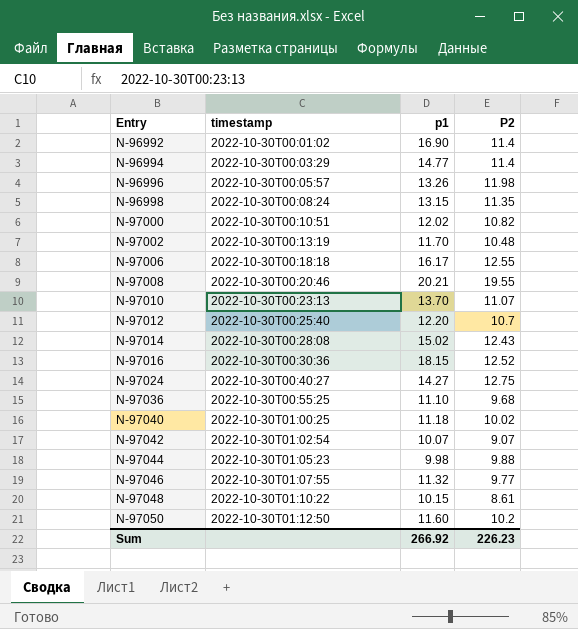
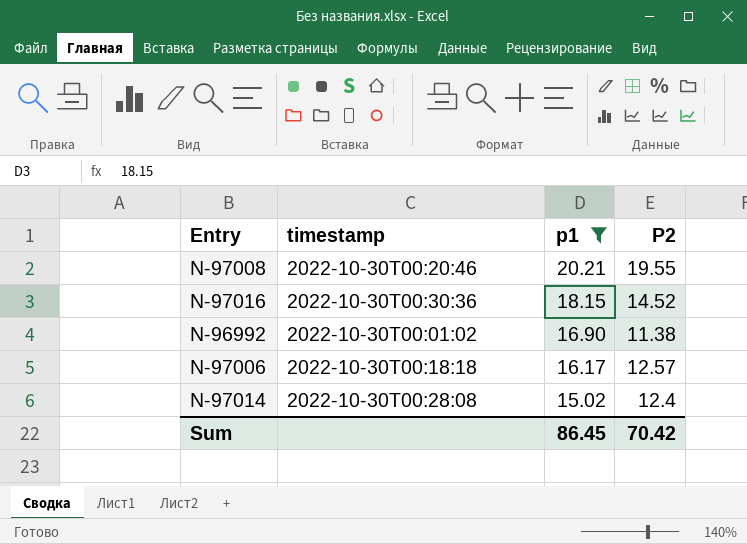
filter: none -> p1 >= 15.02
row order: Entry ascending -> p1 descending
N-97016 | P2: 12.52 -> 14.52
N-96992 | P2: 11.4 -> 11.38
N-97006 | P2: 12.55 -> 12.57
N-97014 | P2: 12.43 -> 12.4
Sum | p1: 266.92 -> 86.45
Sum | P2: 226.23 -> 70.42

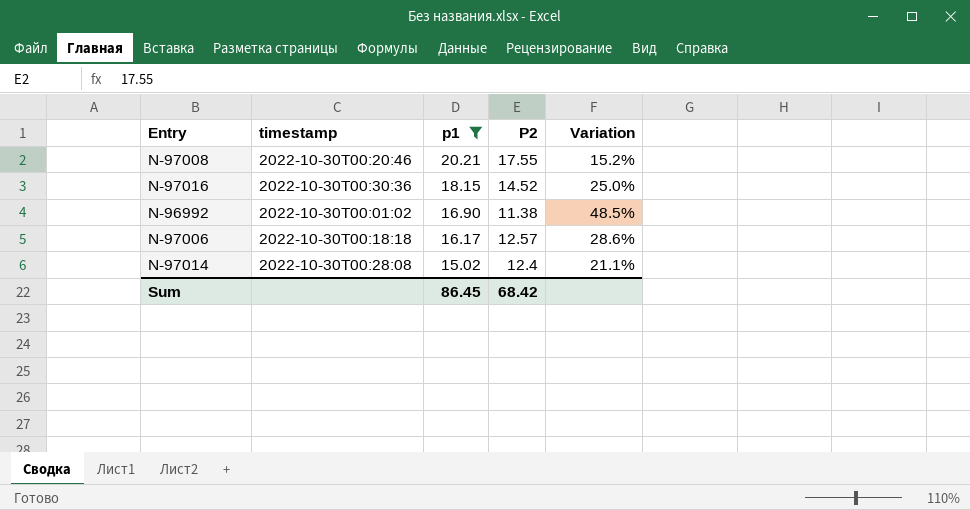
column Variation | formula: none -> ([p1] - [P2]) / [P2]
N-97008 | P2: 19.55 -> 17.55
Sum | P2: 70.42 -> 68.42

